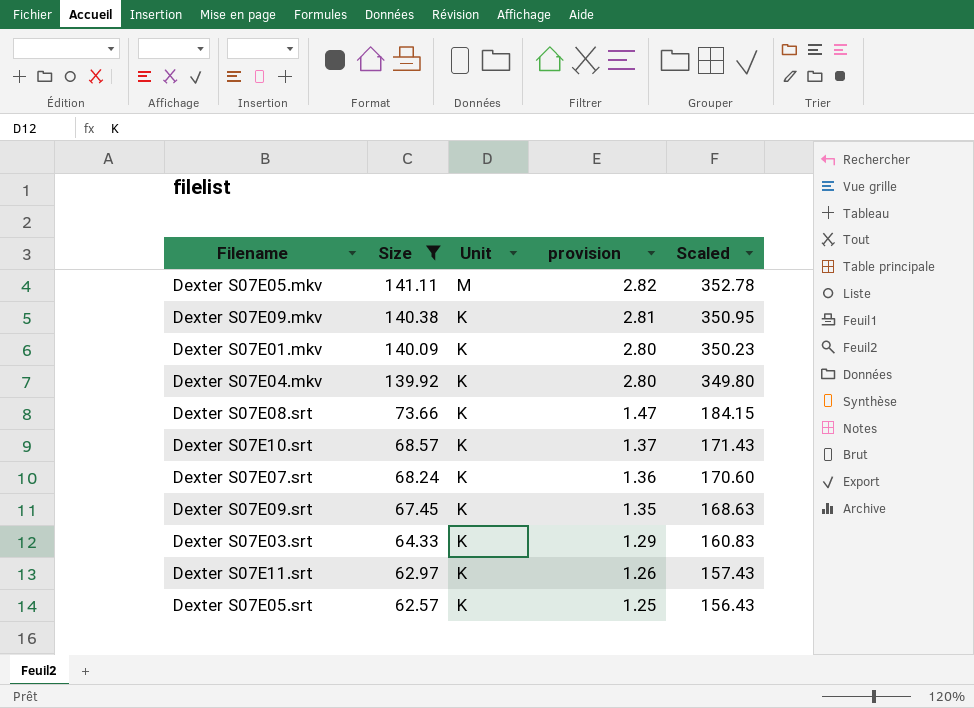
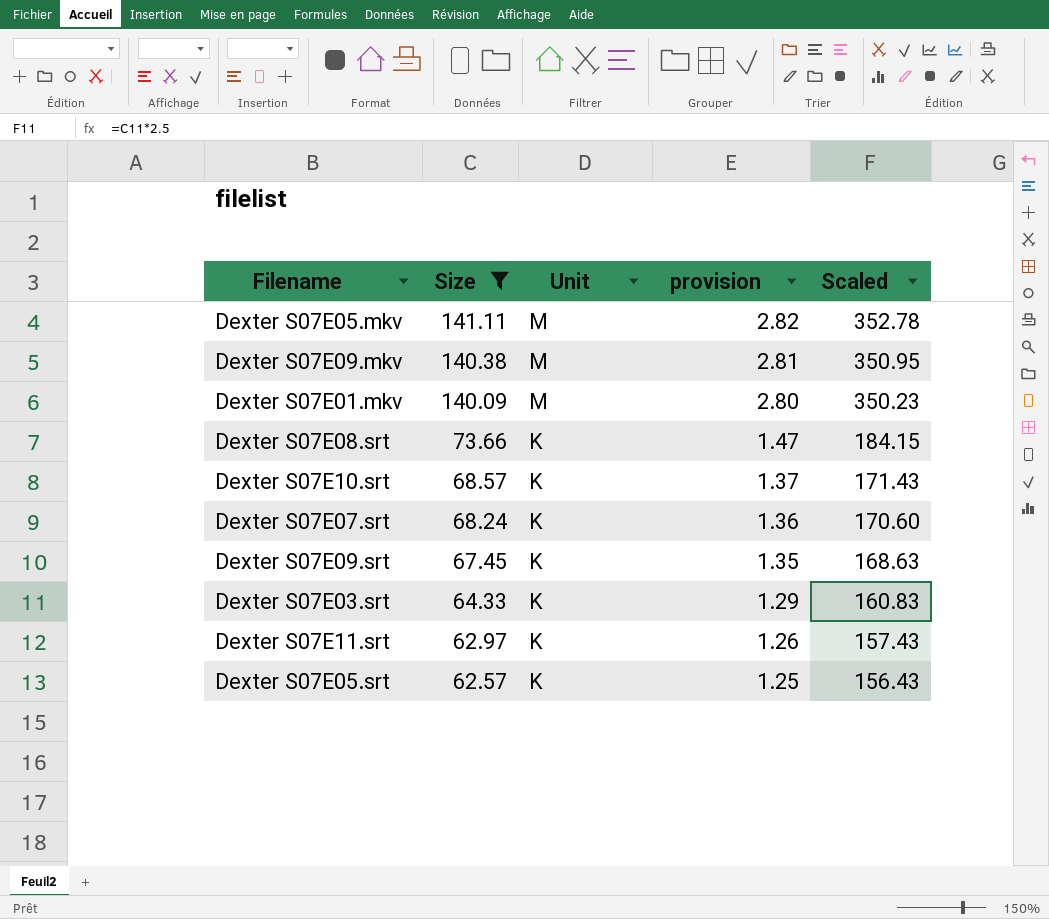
row Dexter S07E04.mkv: 139.92 | K | 2.80 | 349.80 -> none
Dexter S07E09.mkv | Unit: K -> M
Dexter S07E01.mkv | Unit: K -> M

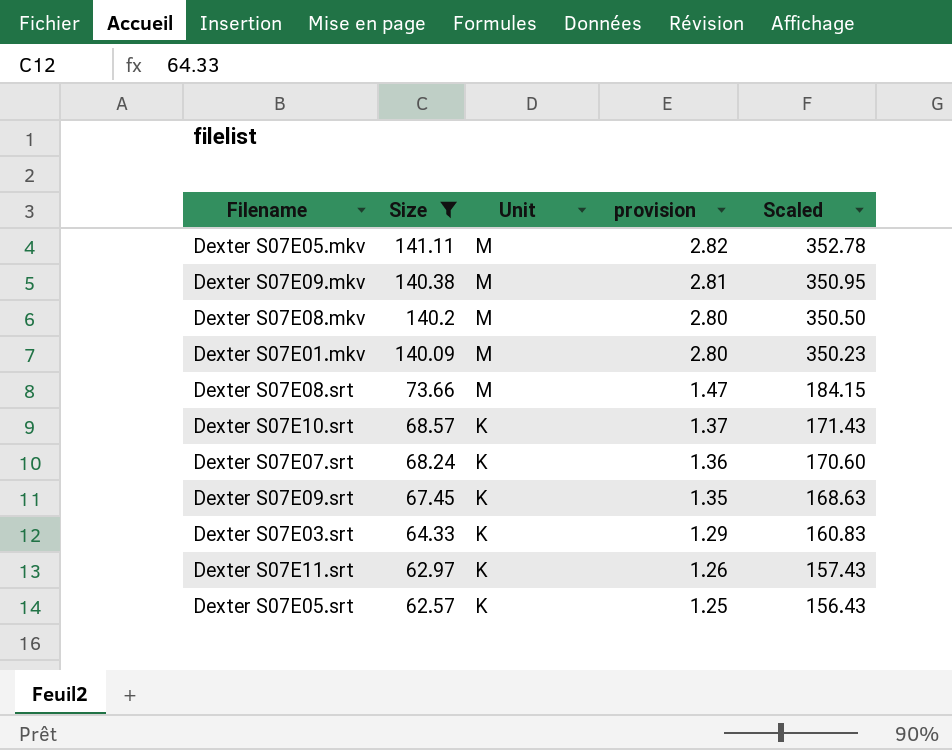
row Dexter S07E08.mkv: none -> 140.2 | M | 2.80 | 350.50
Dexter S07E08.srt | Unit: K -> M

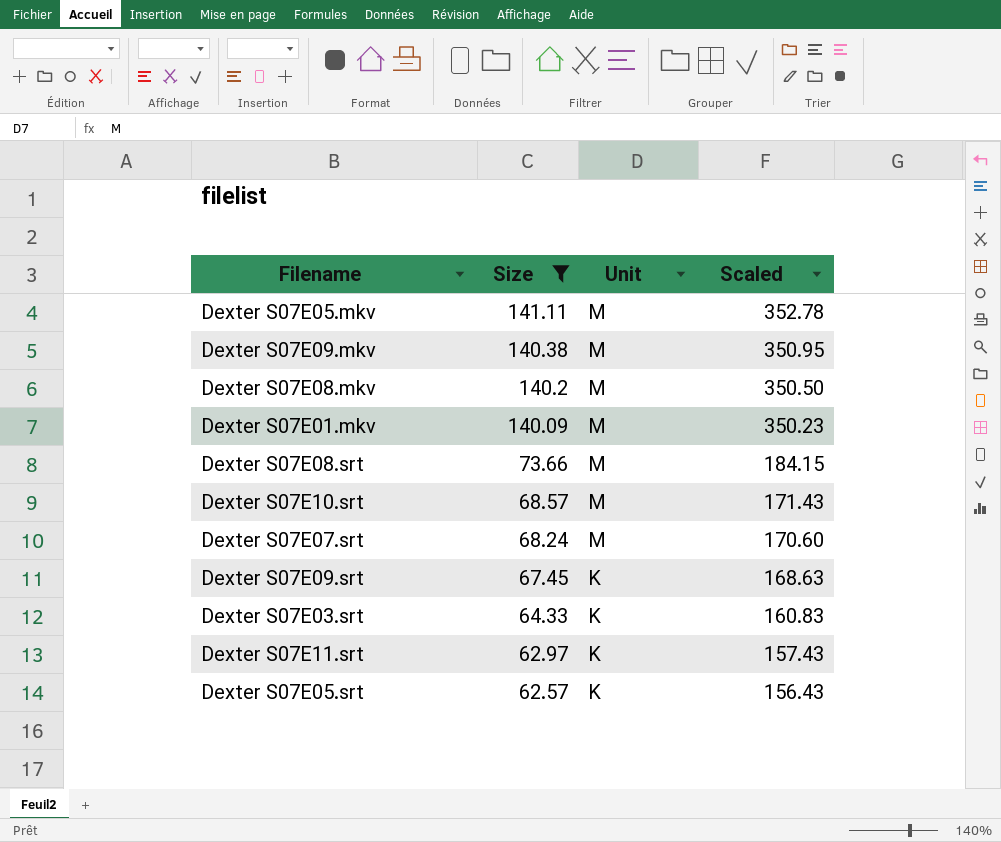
column provision | formula: [Size] * 0.02 -> none
Dexter S07E10.srt | Unit: K -> M
Dexter S07E07.srt | Unit: K -> M

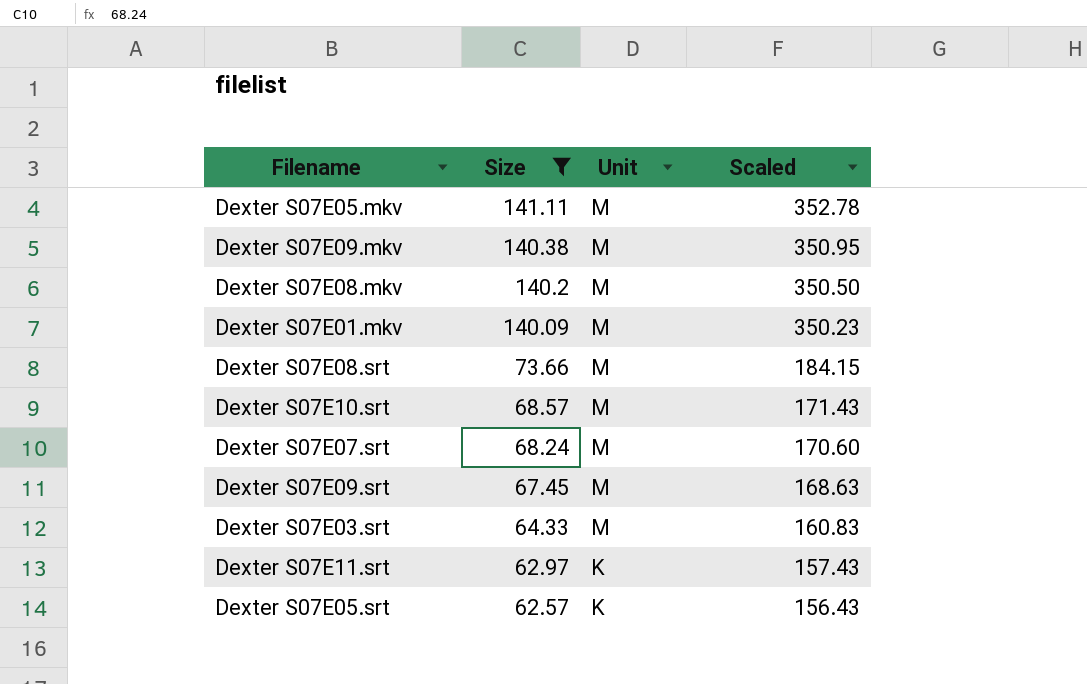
Dexter S07E09.srt | Unit: K -> M
Dexter S07E03.srt | Unit: K -> M

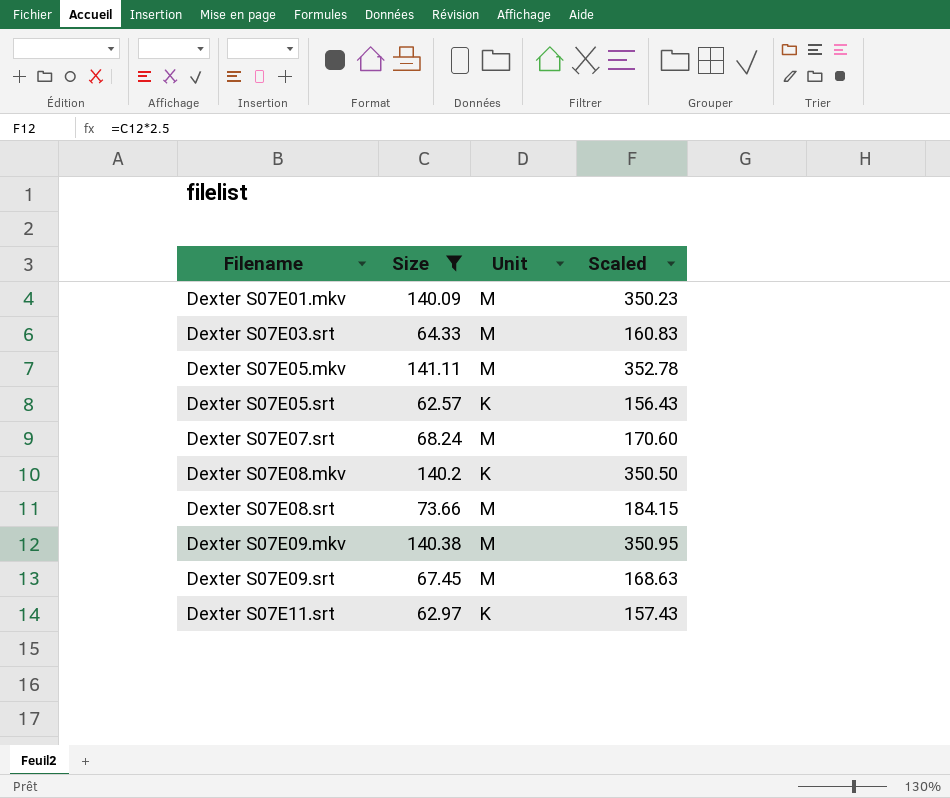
row order: Size descending -> Filename ascending
row Dexter S07E10.srt: 68.57 | M | 171.43 -> none
Dexter S07E08.mkv | Unit: M -> K

